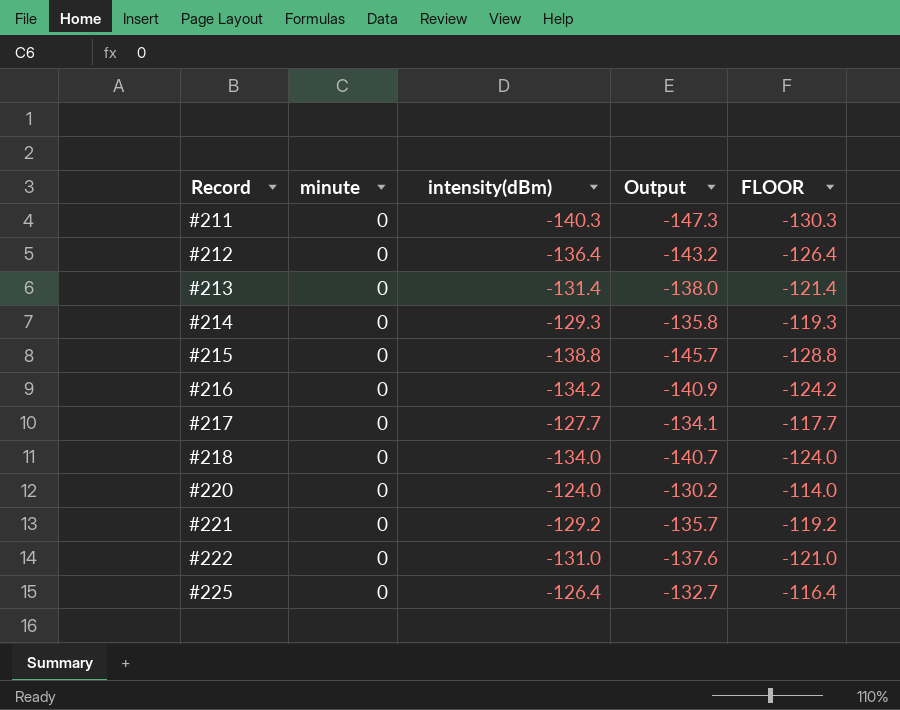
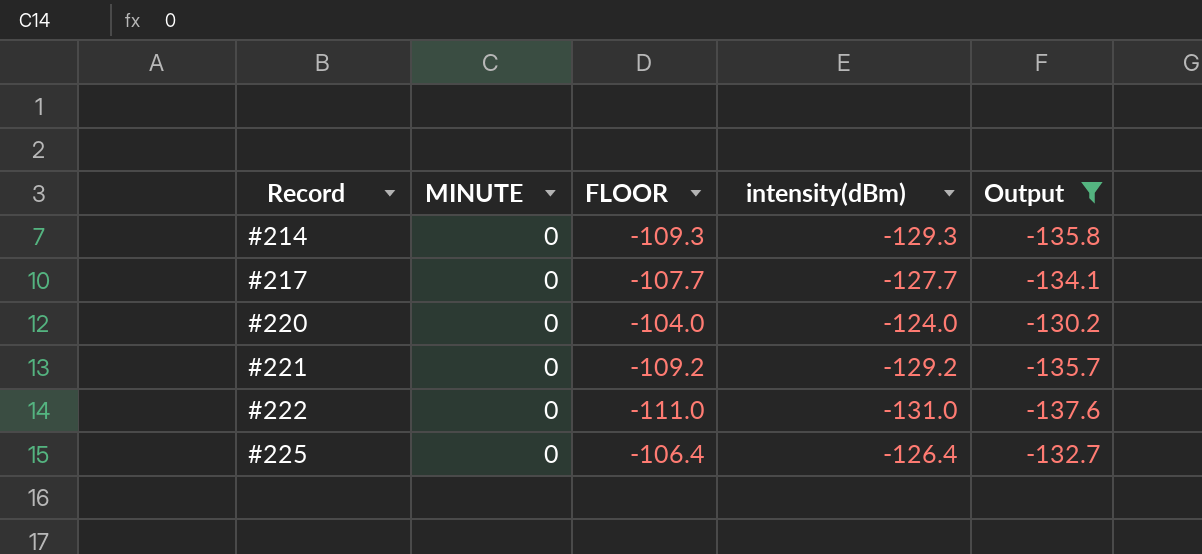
filter: none -> Output >= -137.6
column name: minute -> MINUTE
column FLOOR | formula: [intensity(dBm)] + 10 -> [intensity(dBm)] + 20
column FLOOR | position: 5 -> 3

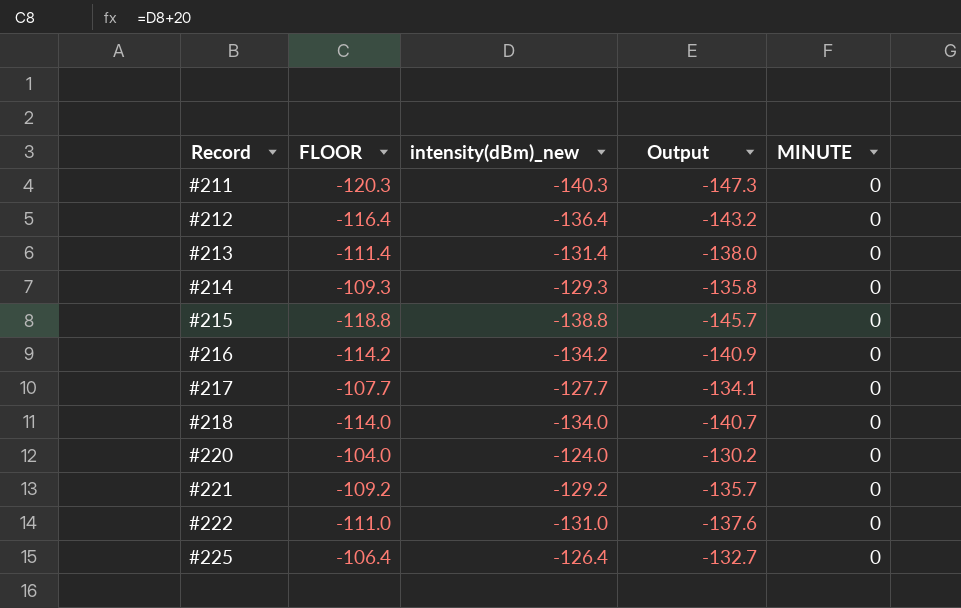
filter: Output >= -137.6 -> none
column name: intensity(dBm) -> intensity(dBm)_new
column MINUTE | position: 2 -> 5

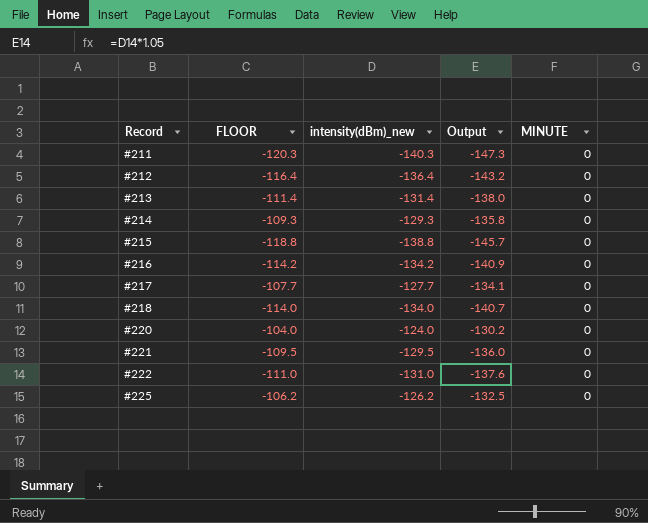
#221 | FLOOR: -109.2 -> -109.5
#221 | intensity(dBm)_new: -129.2 -> -129.5
#221 | Output: -135.7 -> -136.0
#225 | FLOOR: -106.4 -> -106.2
#225 | intensity(dBm)_new: -126.4 -> -126.2
#225 | Output: -132.7 -> -132.5

